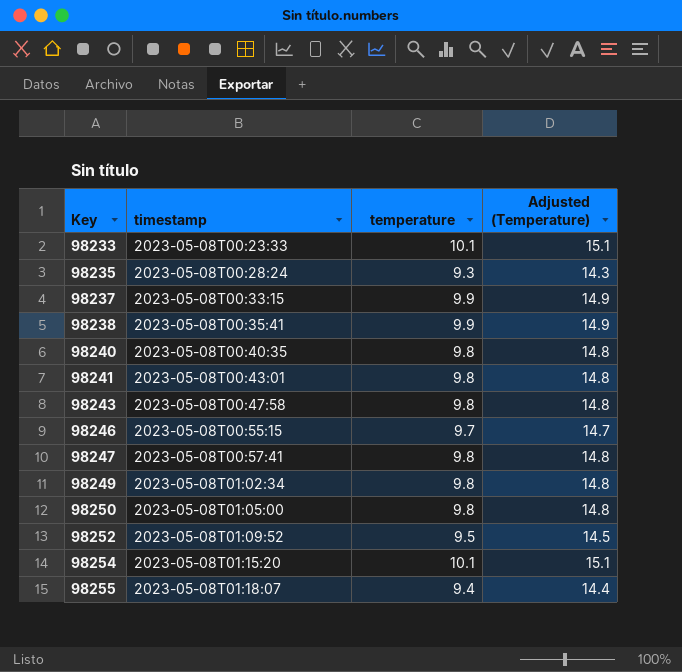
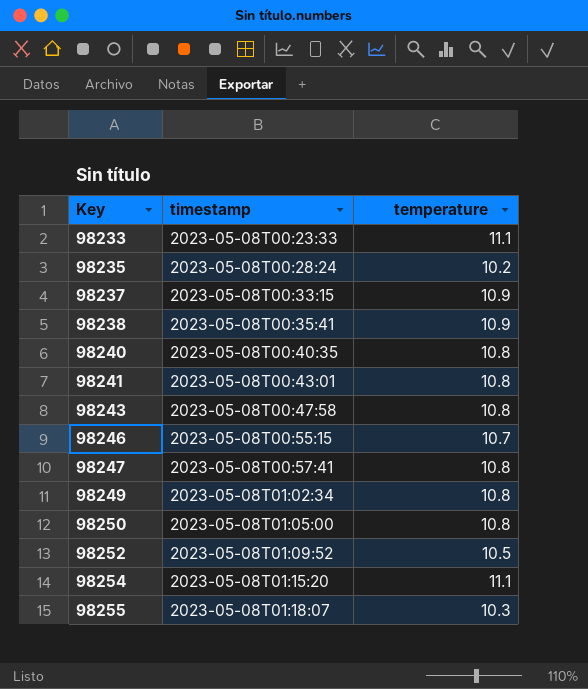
column Adjusted (Temperature) | formula: [temperature] + 5 -> none
98233 | temperature: 10.1 -> 11.1
98235 | temperature: 9.3 -> 10.2
98237 | temperature: 9.9 -> 10.9
98238 | temperature: 9.9 -> 10.9
98240 | temperature: 9.8 -> 10.8
98241 | temperature: 9.8 -> 10.8
98243 | temperature: 9.8 -> 10.8
98246 | temperature: 9.7 -> 10.7
98247 | temperature: 9.8 -> 10.8
98249 | temperature: 9.8 -> 10.8
98250 | temperature: 9.8 -> 10.8
98252 | temperature: 9.5 -> 10.5
98254 | temperature: 10.1 -> 11.1
98255 | temperature: 9.4 -> 10.3

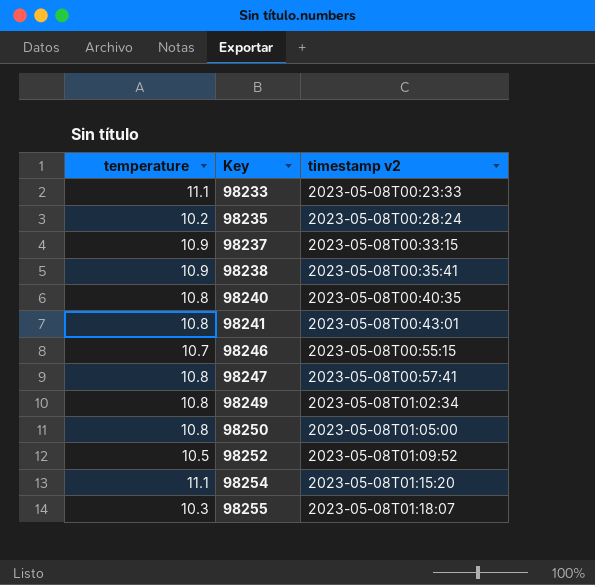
column temperature | position: 3 -> 1
column name: timestamp -> timestamp v2
row 98243: 2023-05-08T00:47:58 | 10.8 -> none

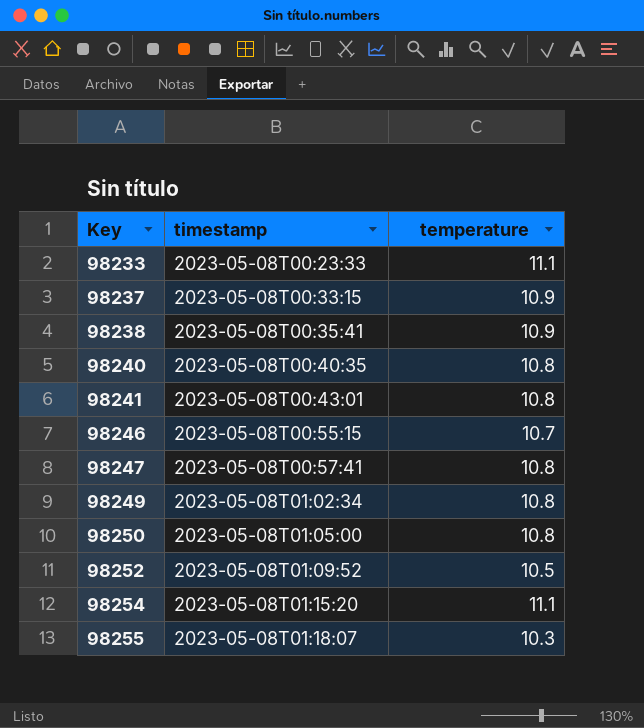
column name: timestamp v2 -> timestamp
column temperature | position: 1 -> 3
row 98235: 10.2 | 2023-05-08T00:28:24 -> none

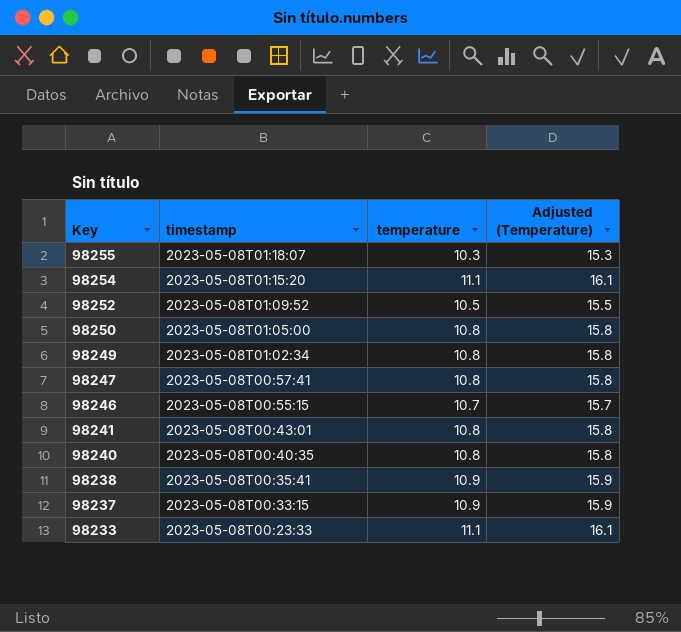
row order: Key ascending -> Key descending
column Adjusted (Temperature) | formula: none -> [temperature] + 5

